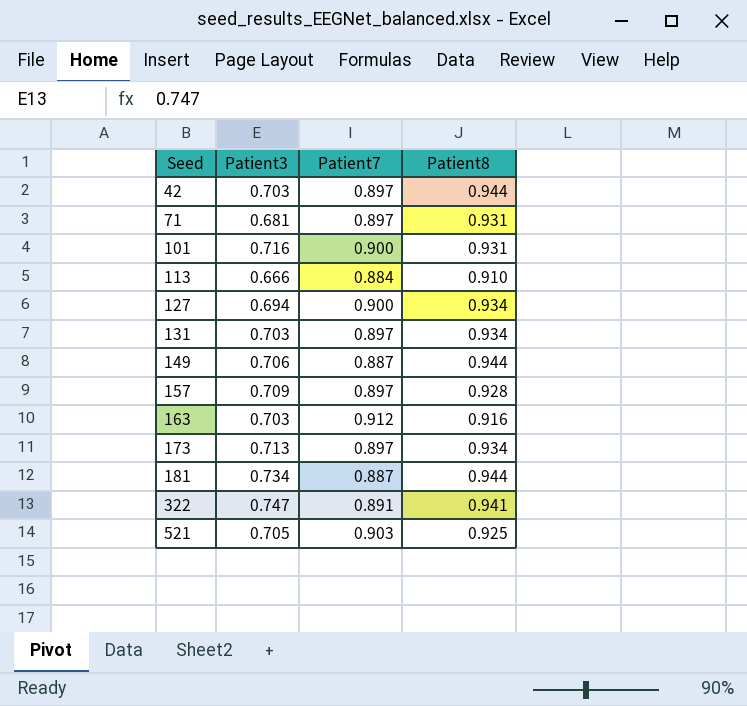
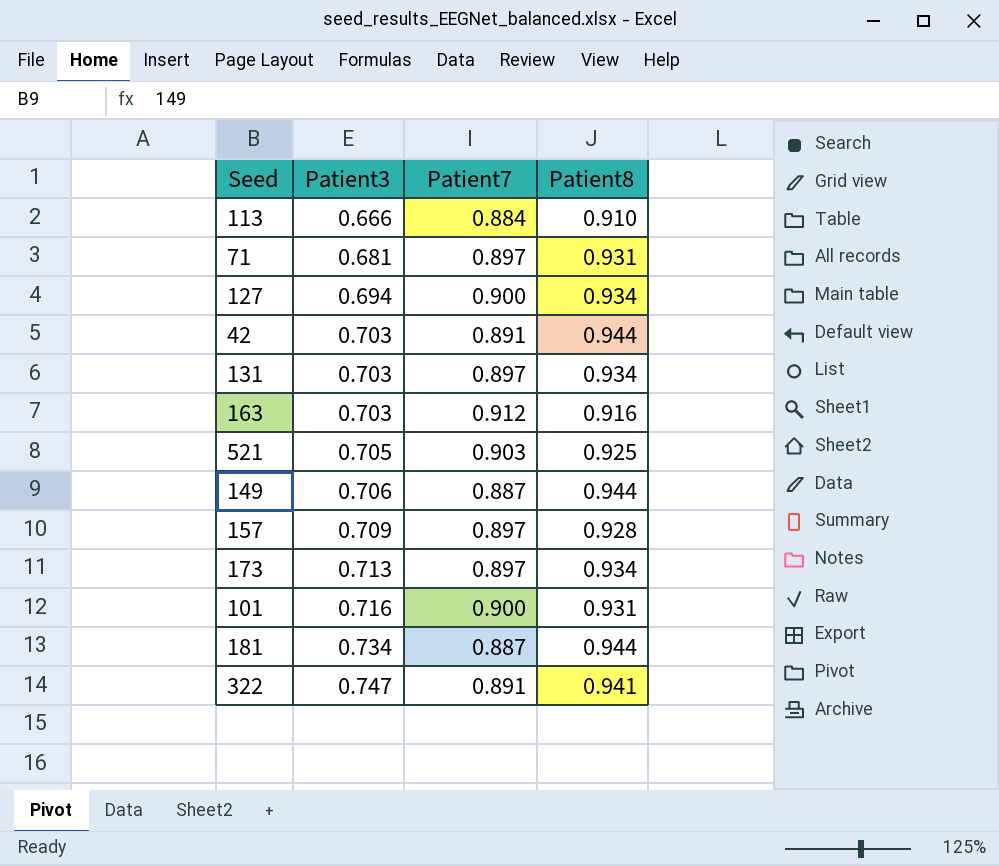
row order: Seed ascending -> Patient3 ascending
42 | Patient7: 0.897 -> 0.891

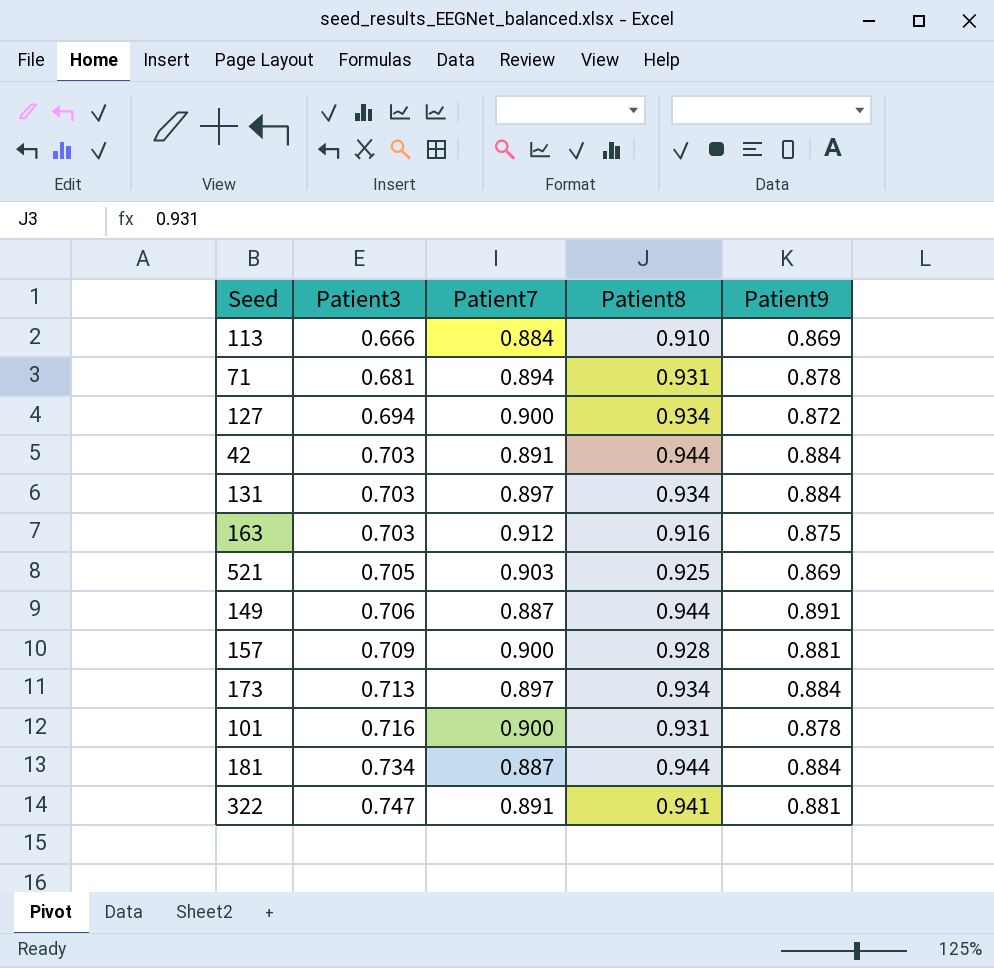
column Patient9 | position: none -> 5
71 | Patient7: 0.897 -> 0.894
157 | Patient7: 0.897 -> 0.900

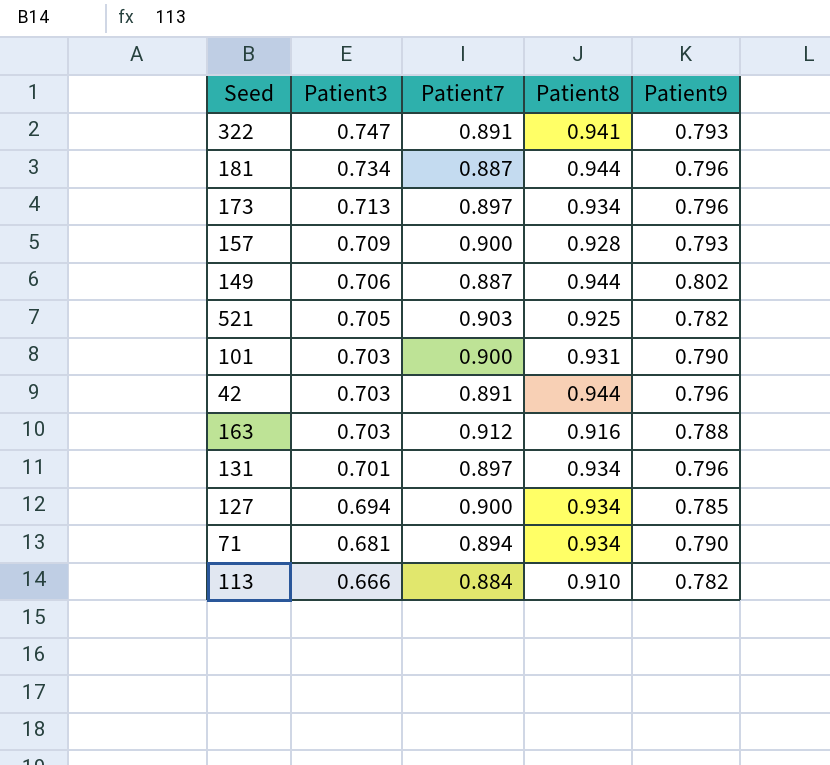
row order: Patient3 ascending -> Patient3 descending
322 | Patient9: 0.881 -> 0.793
181 | Patient9: 0.884 -> 0.796
173 | Patient9: 0.884 -> 0.796
157 | Patient9: 0.881 -> 0.793
149 | Patient9: 0.891 -> 0.802
521 | Patient9: 0.869 -> 0.782
101 | Patient3: 0.716 -> 0.703
101 | Patient9: 0.878 -> 0.790
42 | Patient9: 0.884 -> 0.796
163 | Patient9: 0.875 -> 0.788
131 | Patient3: 0.703 -> 0.701
131 | Patient9: 0.884 -> 0.796
127 | Patient9: 0.872 -> 0.785
71 | Patient8: 0.931 -> 0.934
71 | Patient9: 0.878 -> 0.790
113 | Patient9: 0.869 -> 0.782

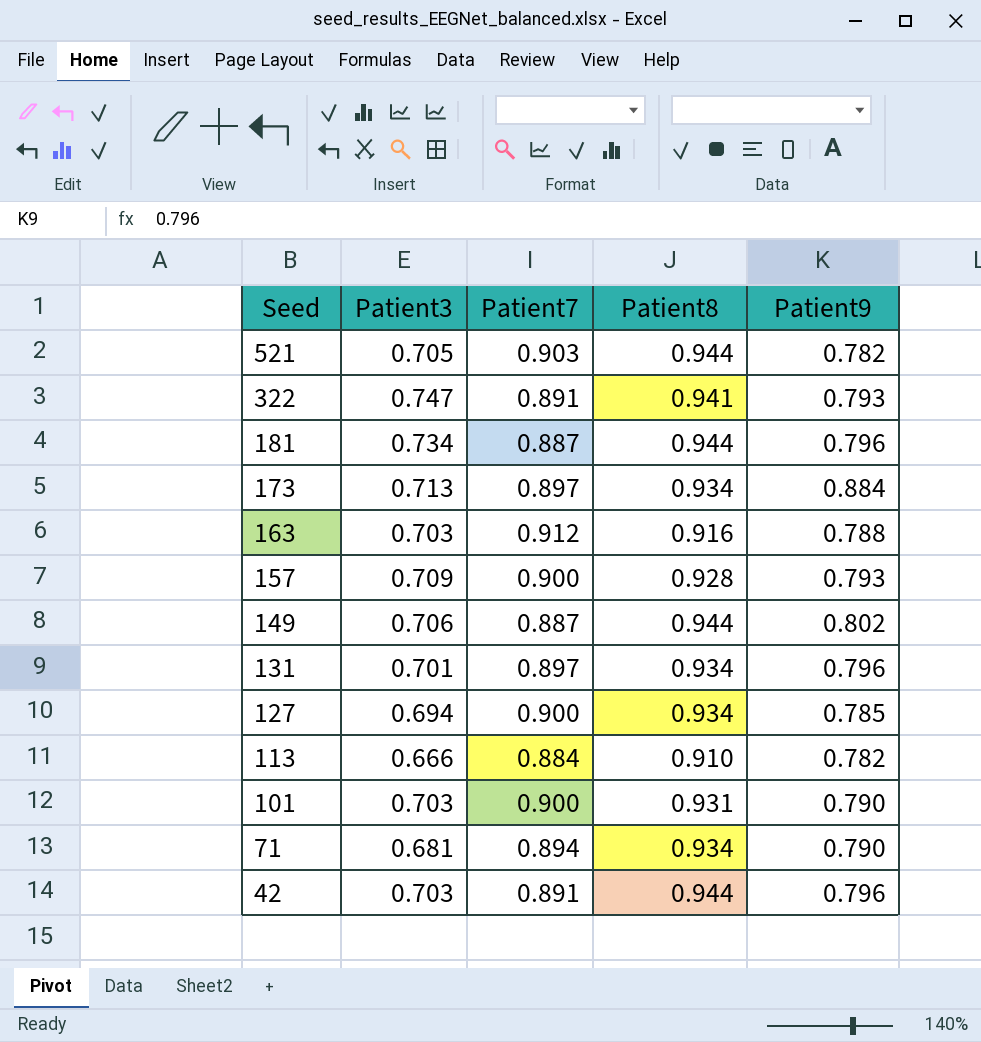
row order: Patient3 descending -> Seed descending
521 | Patient8: 0.925 -> 0.944
173 | Patient9: 0.796 -> 0.884

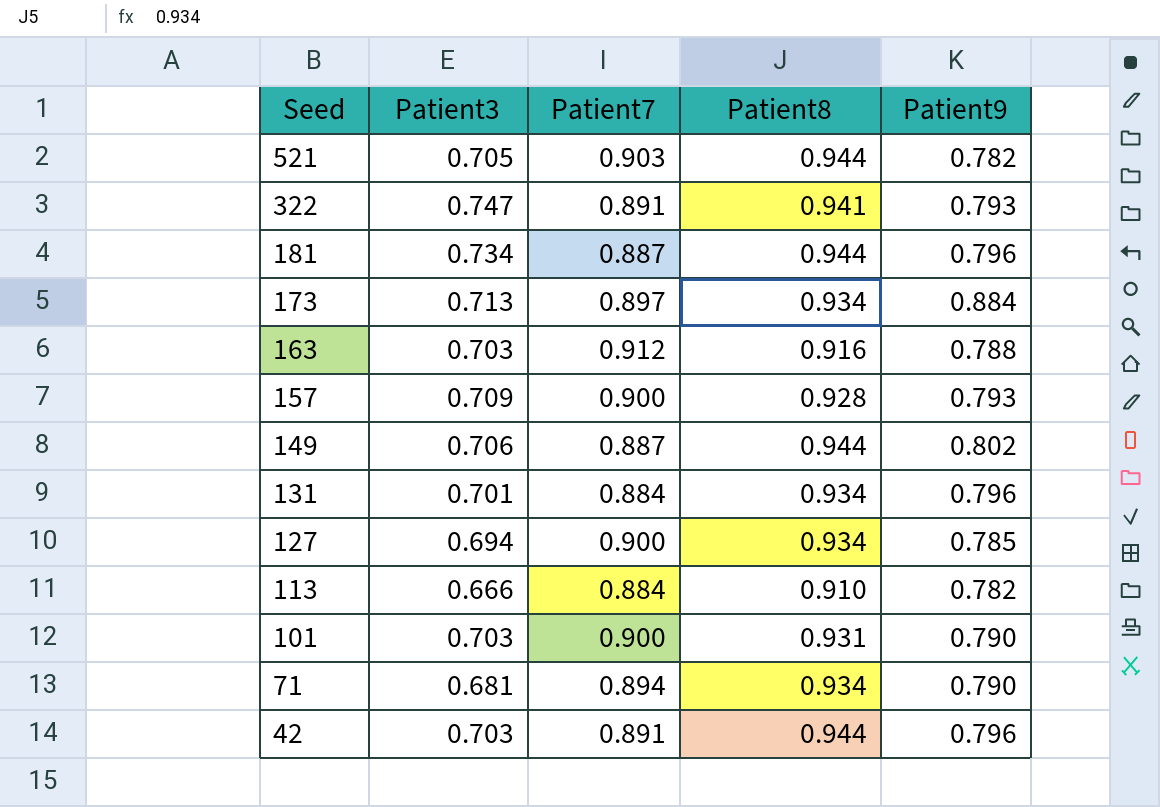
131 | Patient7: 0.897 -> 0.884

